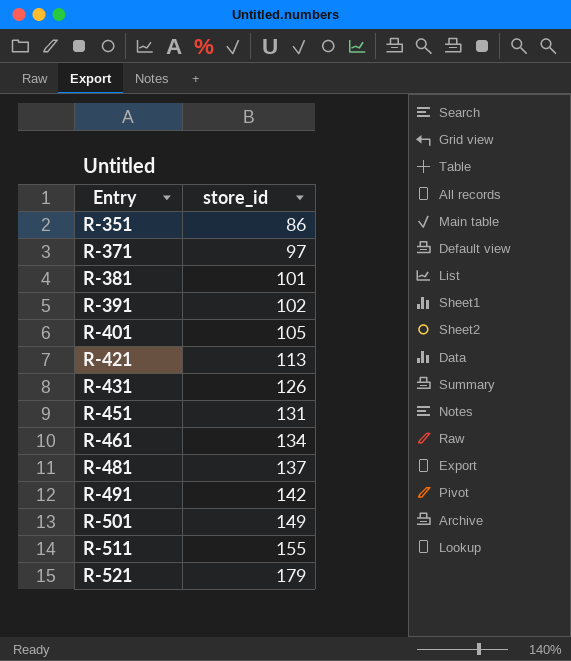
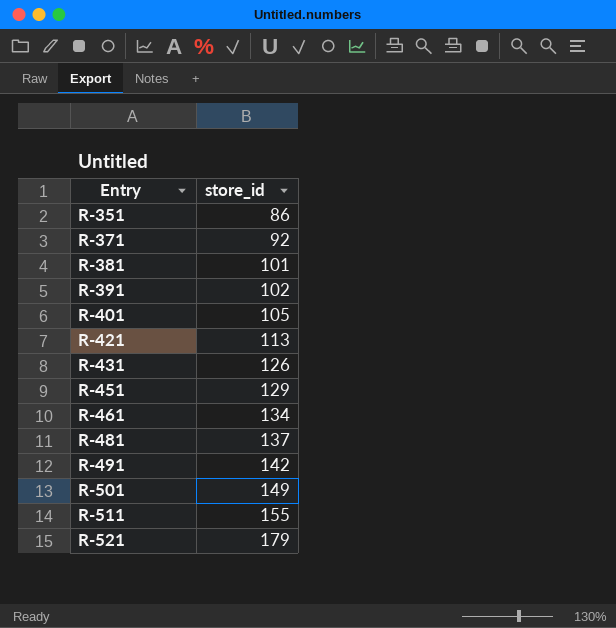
R-371 | store_id: 97 -> 92
R-451 | store_id: 131 -> 129

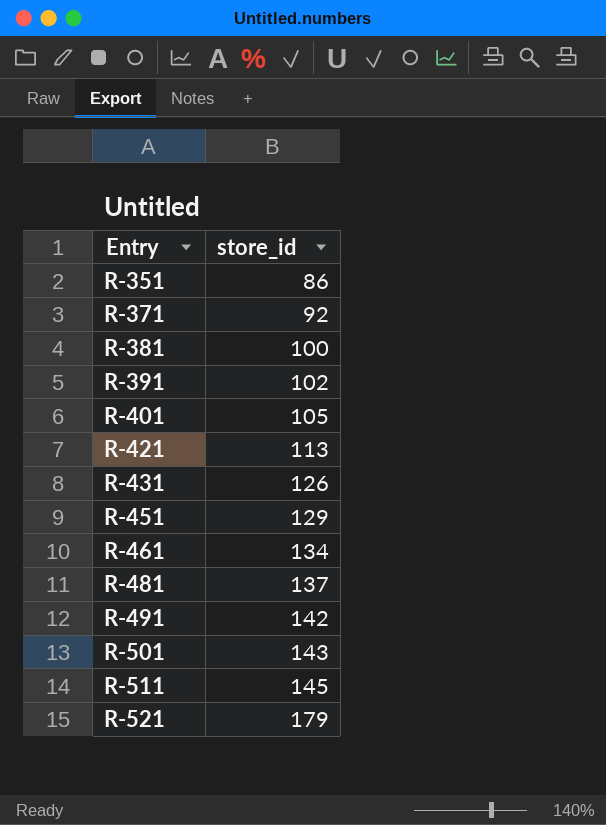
R-381 | store_id: 101 -> 100
R-501 | store_id: 149 -> 143
R-511 | store_id: 155 -> 145

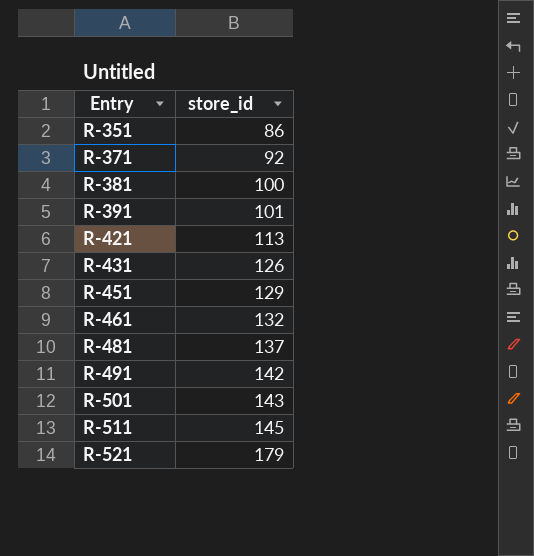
row R-401: 105 -> none
R-391 | store_id: 102 -> 101
R-461 | store_id: 134 -> 132

